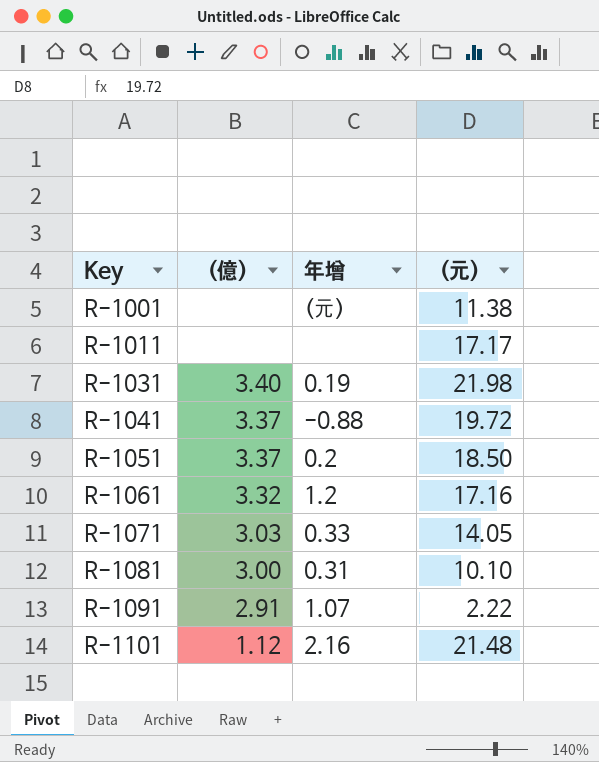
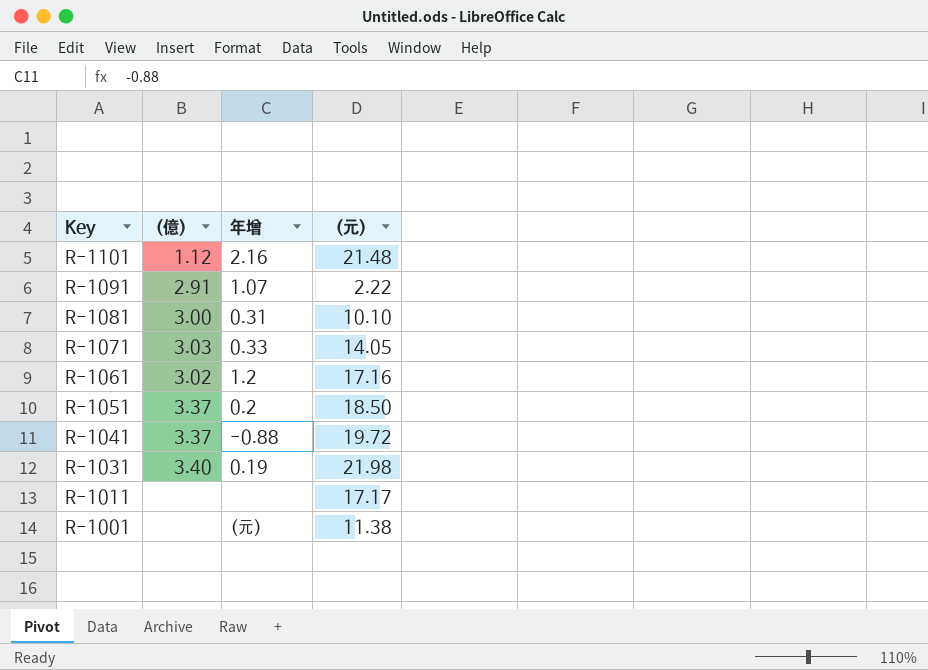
row order: Key ascending -> Key descending
R-1061 | (億): 3.32 -> 3.02

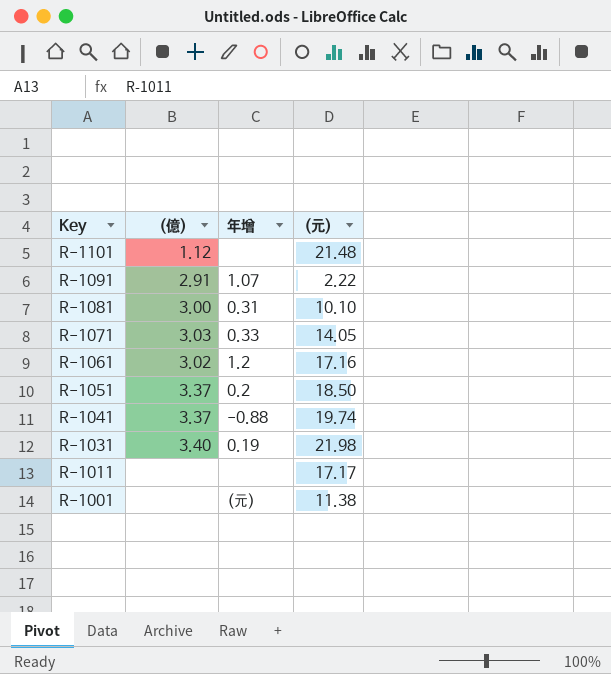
R-1101 | 年增: 2.16 -> none
R-1041 | (元): 19.72 -> 19.74

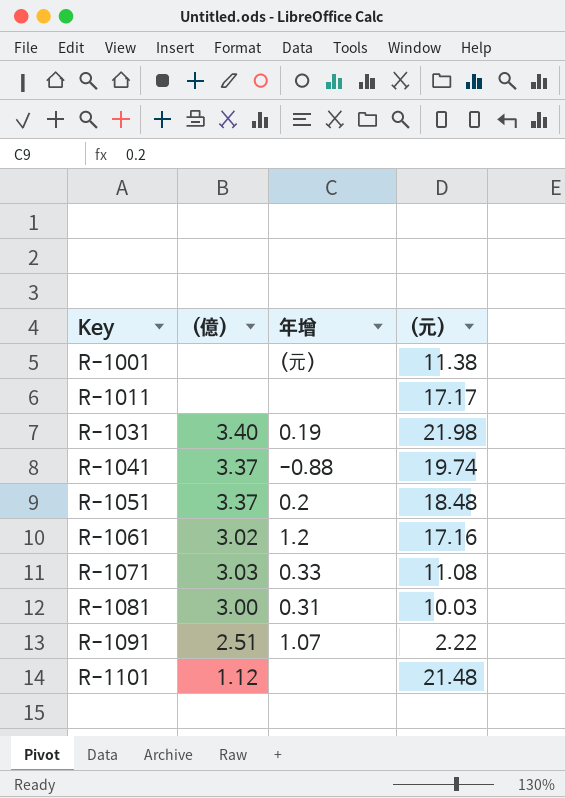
row order: Key descending -> Key ascending
R-1051 | (元): 18.50 -> 18.48
R-1071 | (元): 14.05 -> 11.08
R-1081 | (元): 10.10 -> 10.03
R-1091 | (億): 2.91 -> 2.51

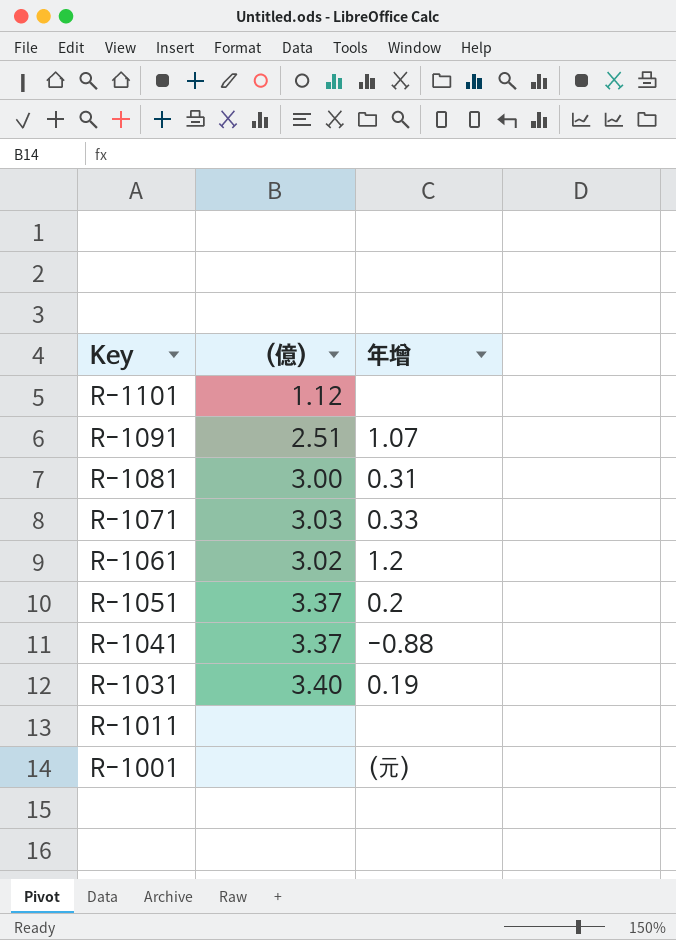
row order: Key ascending -> Key descending
column (元) | position: 4 -> none

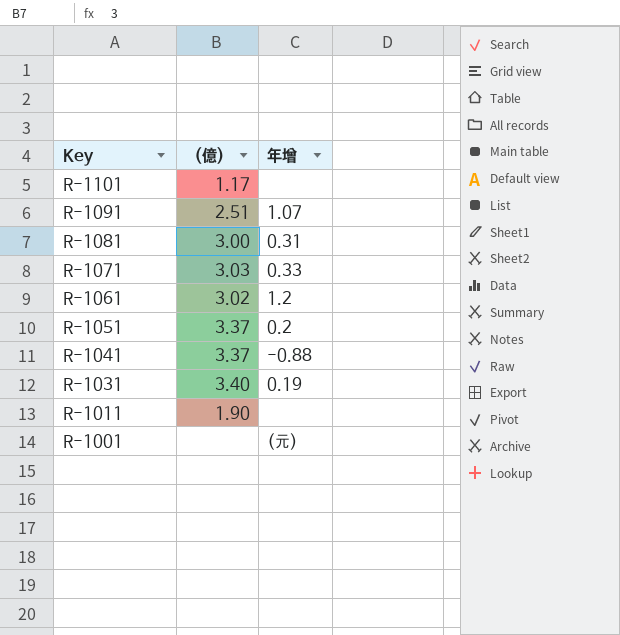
R-1101 | (億): 1.12 -> 1.17
R-1011 | (億): none -> 1.90

